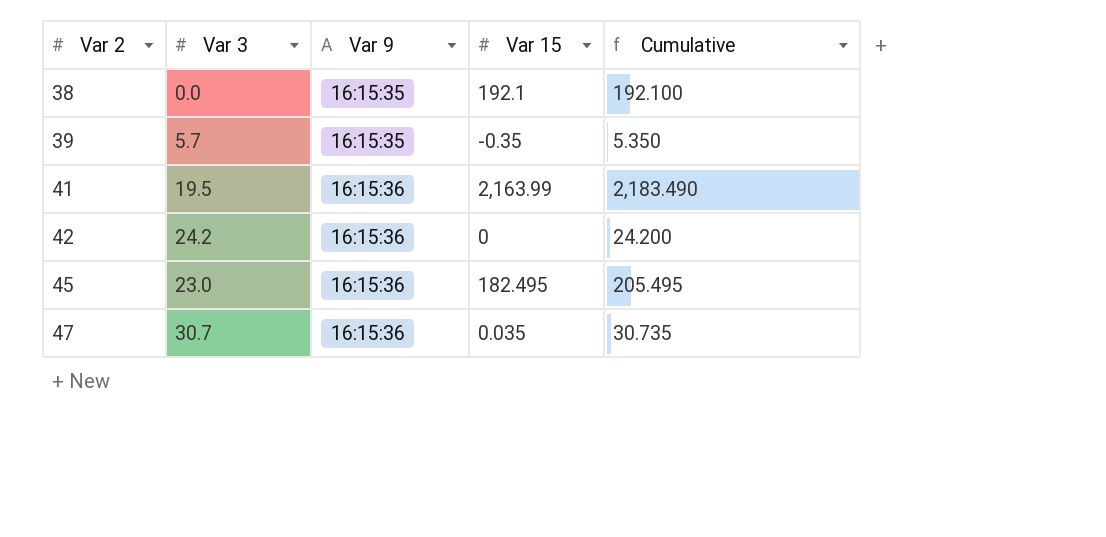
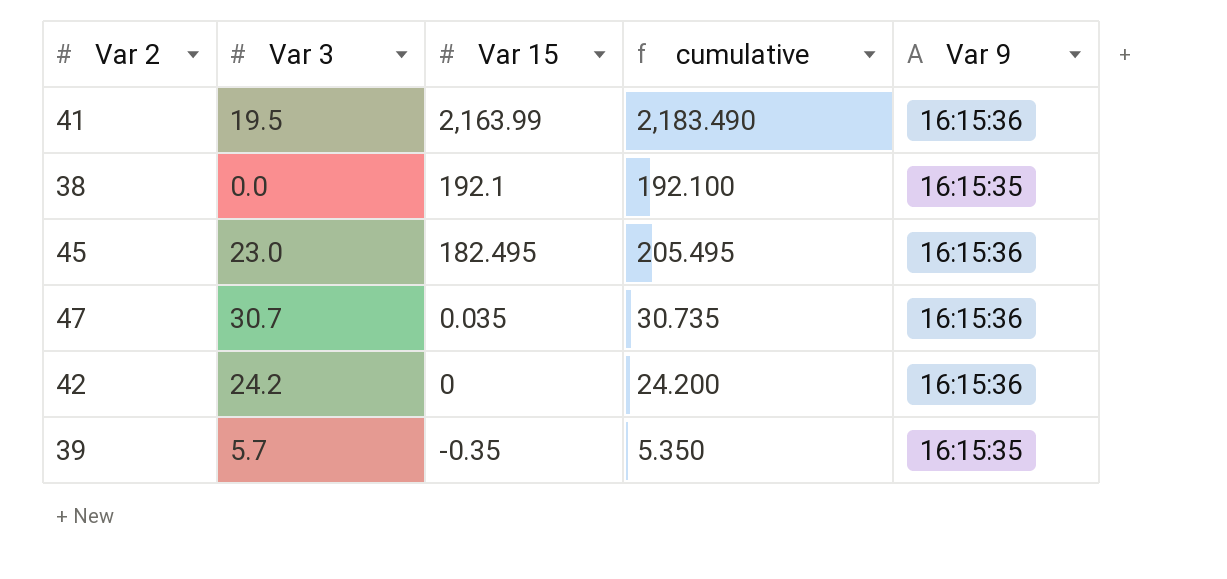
row order: Var 2 ascending -> Var 15 descending
column name: Cumulative -> cumulative
column Var 9 | position: 3 -> 5

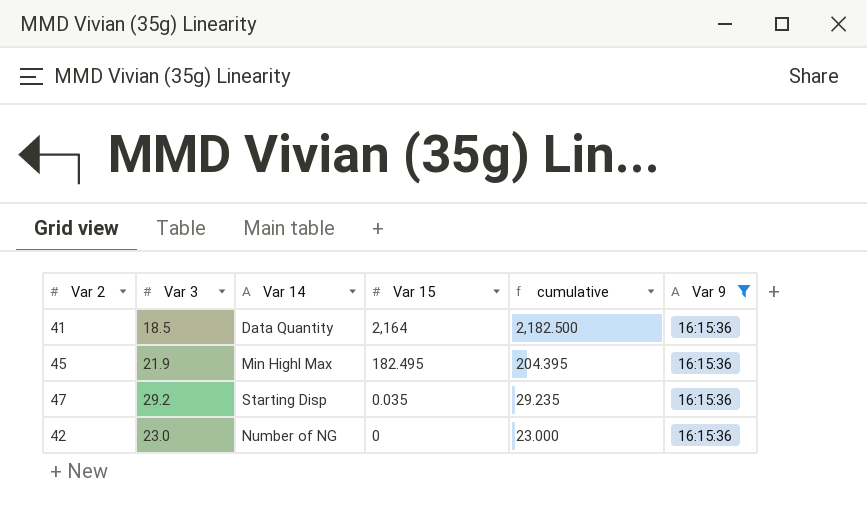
filter: none -> Var 9 = 16:15:36
column Var 14 | position: none -> 3
41 | Var 3: 19.5 -> 18.5
41 | Var 15: 2,163.99 -> 2,164
41 | cumulative: 2,183.490 -> 2,182.500
45 | Var 3: 23.0 -> 21.9
45 | cumulative: 205.495 -> 204.395
47 | Var 3: 30.7 -> 29.2
47 | cumulative: 30.735 -> 29.235
42 | Var 3: 24.2 -> 23.0
42 | cumulative: 24.200 -> 23.000

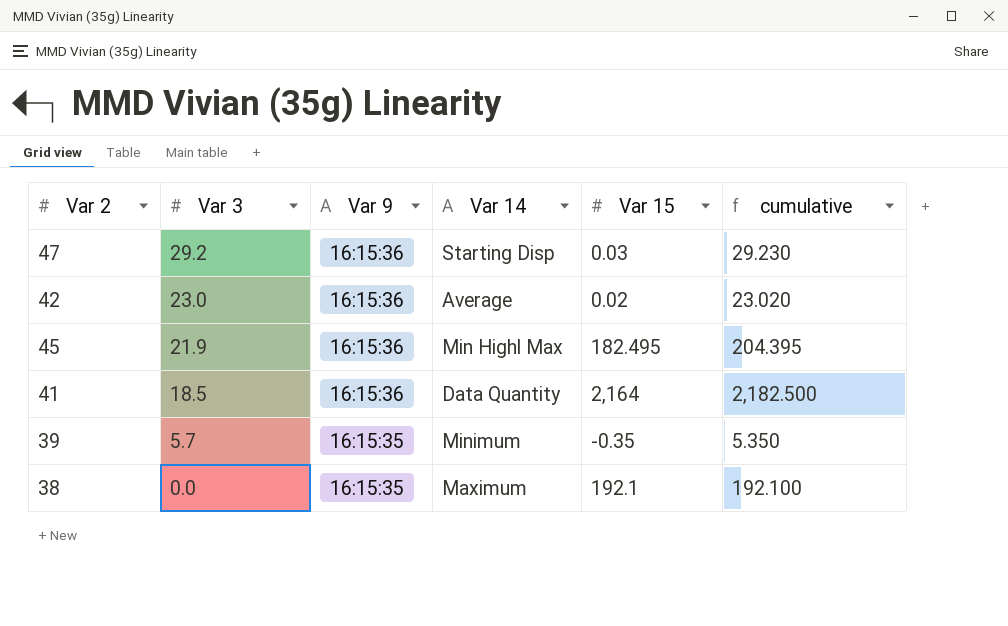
filter: Var 9 = 16:15:36 -> none
row order: Var 15 descending -> Var 3 descending
column Var 9 | position: 6 -> 3
47 | Var 15: 0.035 -> 0.03
47 | cumulative: 29.235 -> 29.230
42 | Var 14: Number of NG -> Average
42 | Var 15: 0 -> 0.02
42 | cumulative: 23.000 -> 23.020

